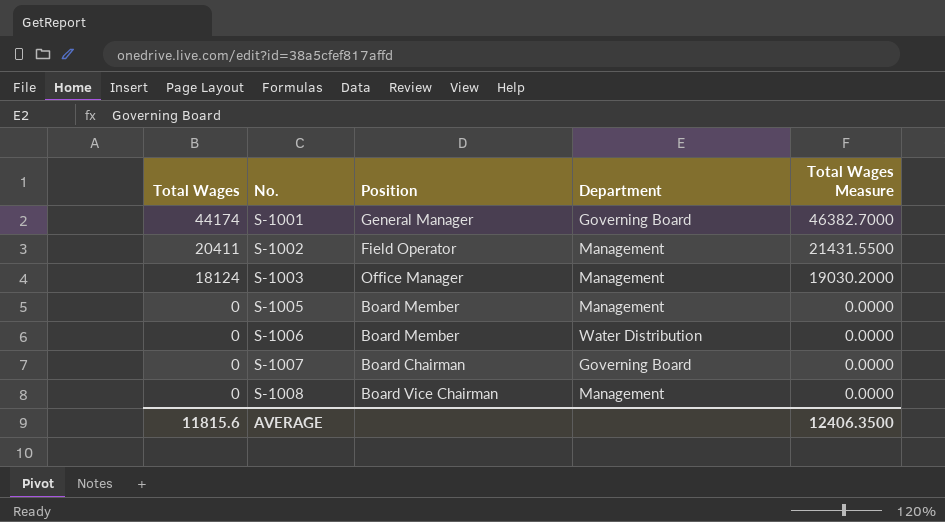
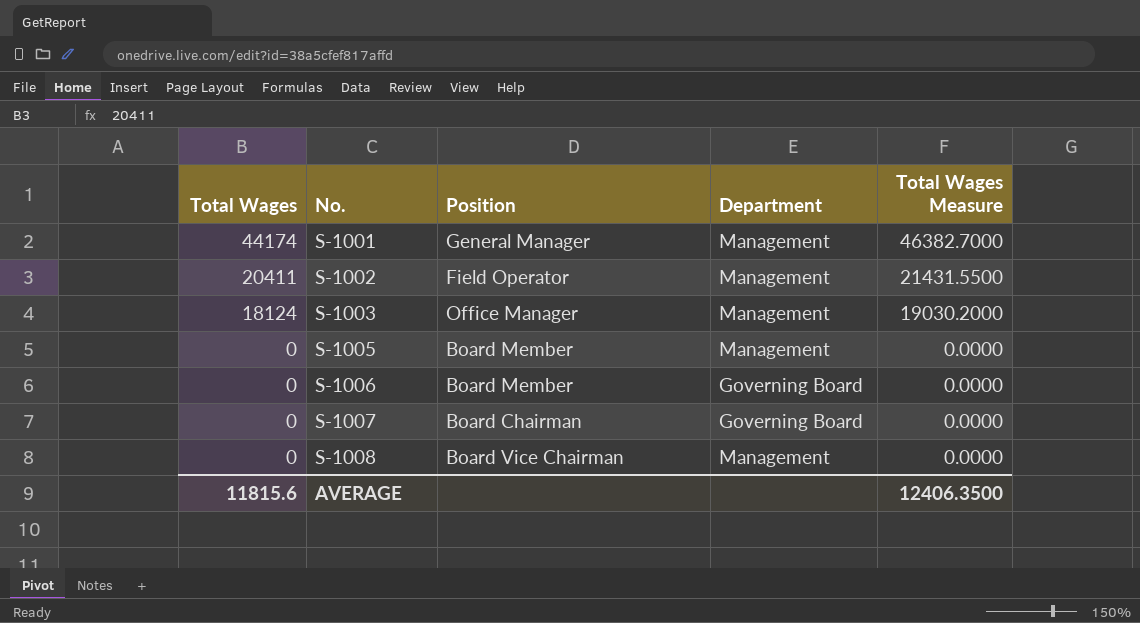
S-1001 | Department: Governing Board -> Management
S-1006 | Department: Water Distribution -> Governing Board

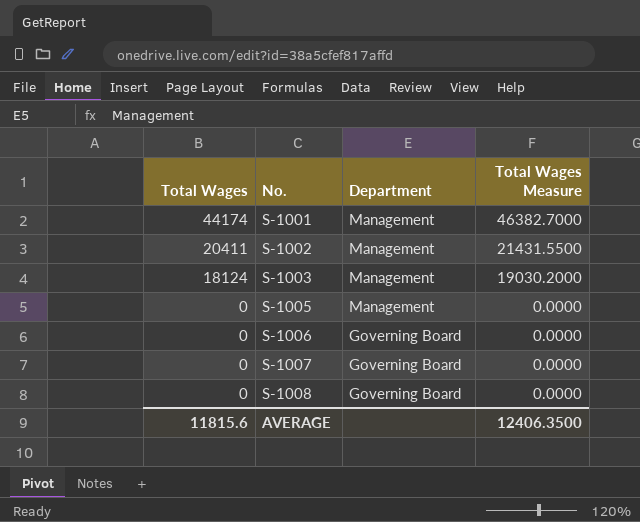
column Position | position: 3 -> none
S-1008 | Department: Management -> Governing Board

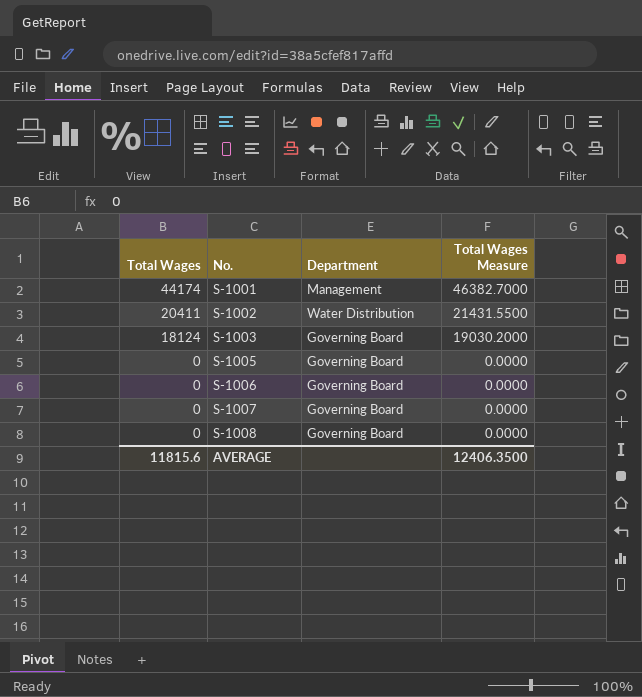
S-1002 | Department: Management -> Water Distribution
S-1003 | Department: Management -> Governing Board
S-1005 | Department: Management -> Governing Board

